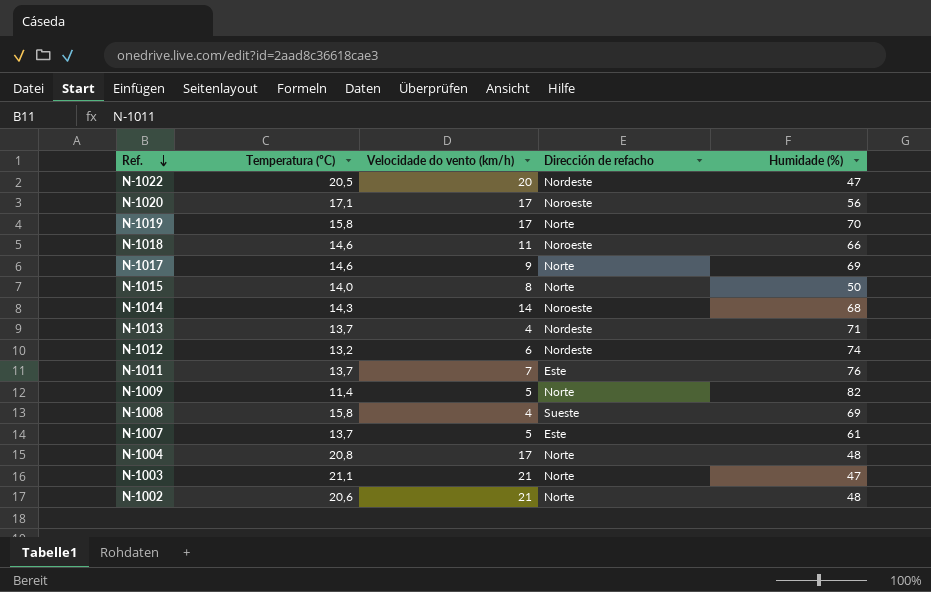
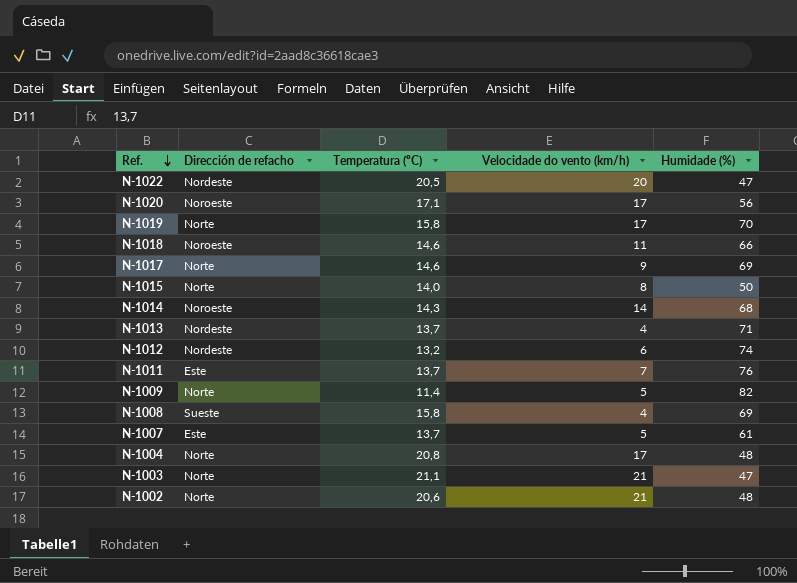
column Dirección de refacho | position: 4 -> 2

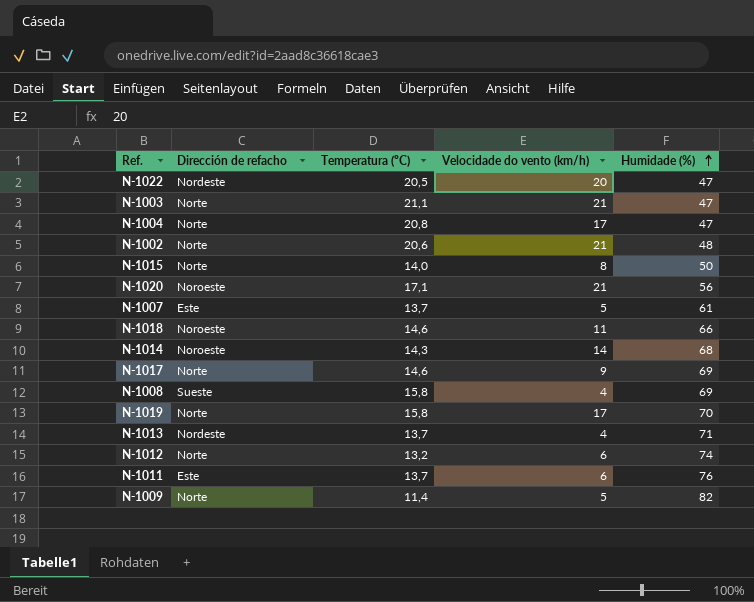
row order: Ref. descending -> Humidade (%) ascending
N-1004 | Humidade (%): 48 -> 47
N-1020 | Velocidade do vento (km/h): 17 -> 21
N-1012 | Dirección de refacho: Nordeste -> Norte
N-1011 | Velocidade do vento (km/h): 7 -> 6

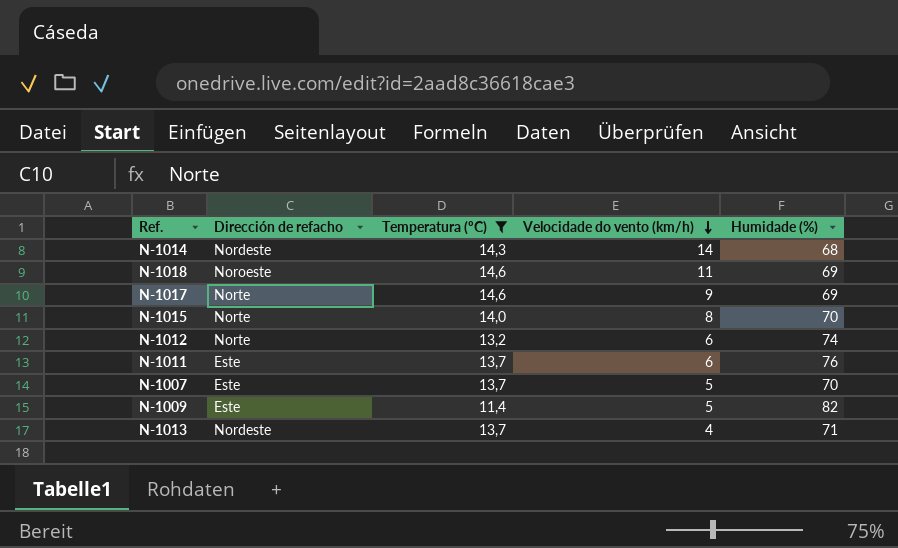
filter: none -> Temperatura (ºC) <= 14,6
row order: Humidade (%) ascending -> Velocidade do vento (km/h) descending
N-1014 | Dirección de refacho: Noroeste -> Nordeste
N-1018 | Humidade (%): 66 -> 69
N-1015 | Humidade (%): 50 -> 70
N-1007 | Humidade (%): 61 -> 70
N-1009 | Dirección de refacho: Norte -> Este

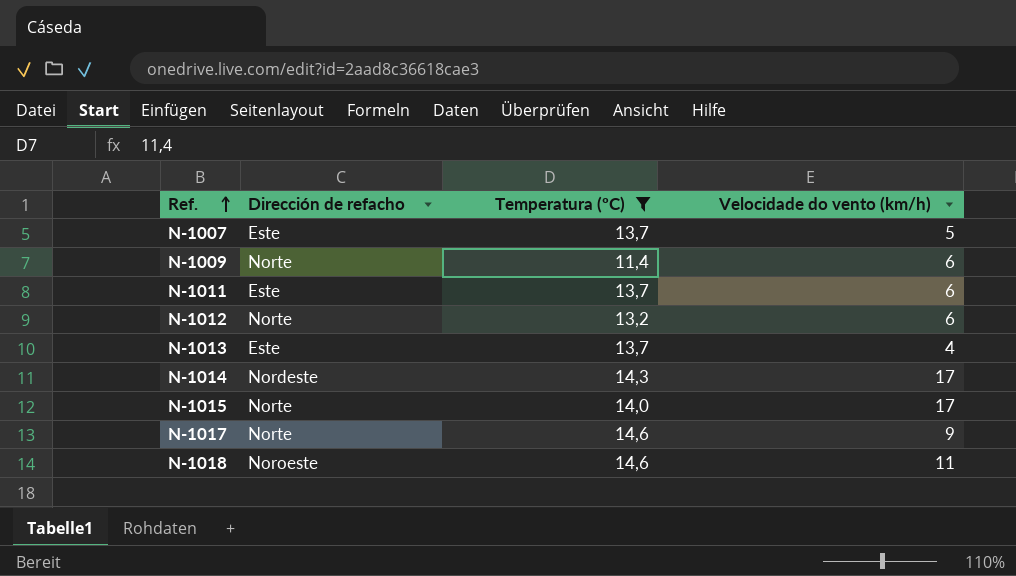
row order: Velocidade do vento (km/h) descending -> Ref. ascending
column Humidade (%) | position: 5 -> none
N-1009 | Dirección de refacho: Este -> Norte
N-1009 | Velocidade do vento (km/h): 5 -> 6
N-1013 | Dirección de refacho: Nordeste -> Este
N-1014 | Velocidade do vento (km/h): 14 -> 17
N-1015 | Velocidade do vento (km/h): 8 -> 17

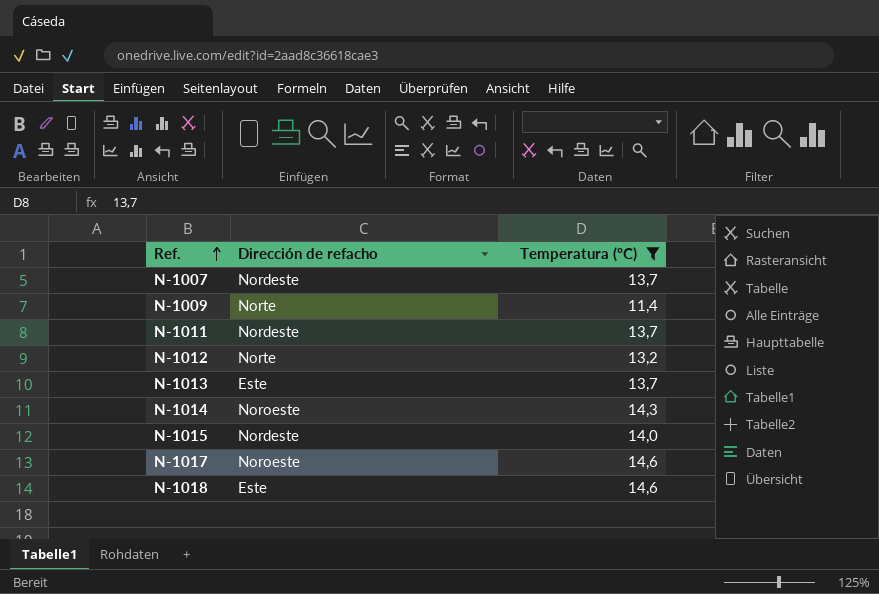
column Velocidade do vento (km/h) | position: 4 -> none
N-1007 | Dirección de refacho: Este -> Nordeste
N-1011 | Dirección de refacho: Este -> Nordeste
N-1014 | Dirección de refacho: Nordeste -> Noroeste
N-1015 | Dirección de refacho: Norte -> Nordeste
N-1017 | Dirección de refacho: Norte -> Noroeste
N-1018 | Dirección de refacho: Noroeste -> Este

